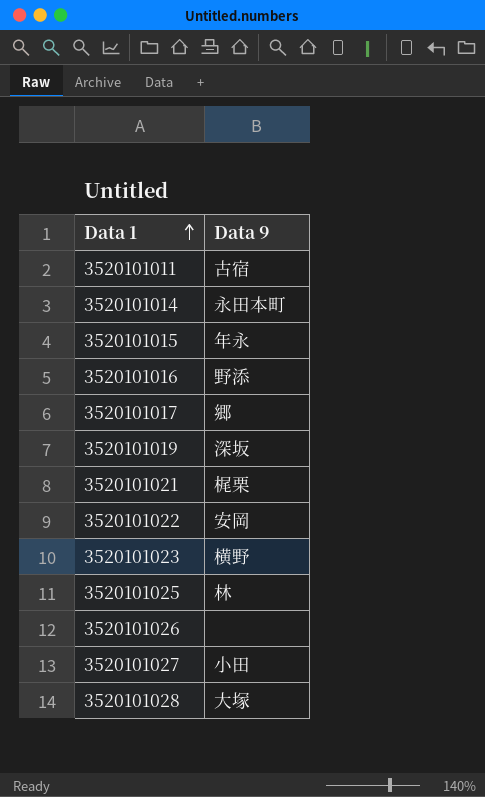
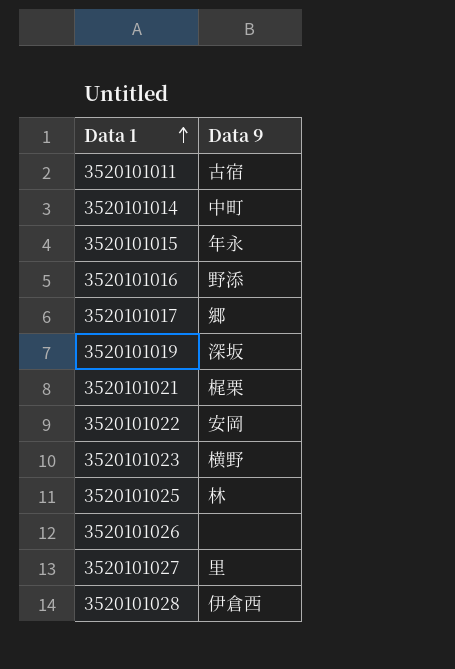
3520101014 | Data 9: 永田本町 -> 中町
3520101027 | Data 9: 小田 -> 里
3520101028 | Data 9: 大塚 -> 伊倉西

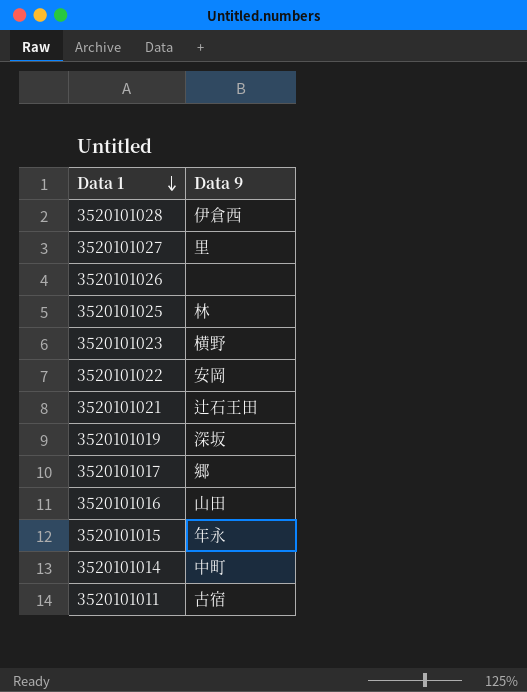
row order: Data 1 ascending -> Data 1 descending
3520101021 | Data 9: 梶栗 -> 辻石王田
3520101016 | Data 9: 野添 -> 山田

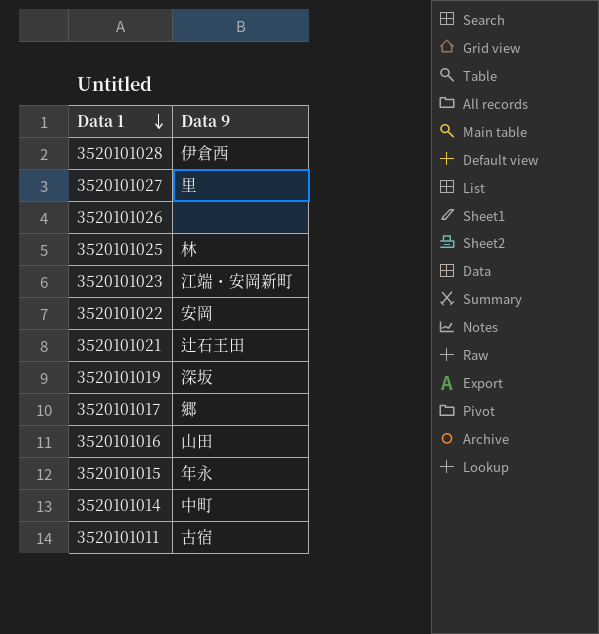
3520101023 | Data 9: 横野 -> 江端・安岡新町

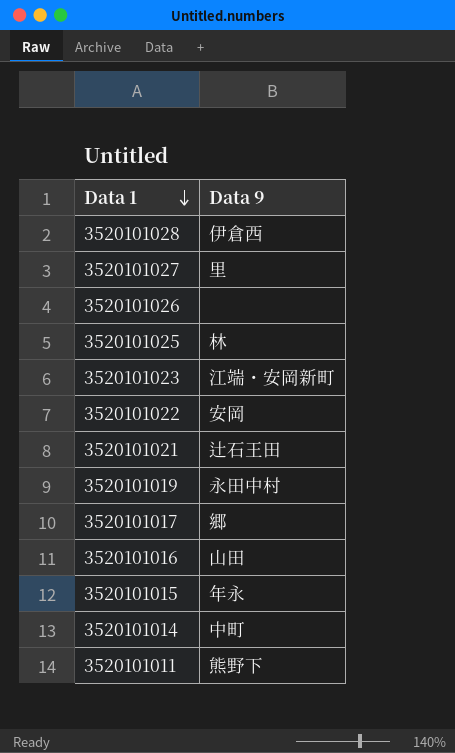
3520101019 | Data 9: 深坂 -> 永田中村
3520101011 | Data 9: 古宿 -> 熊野下

